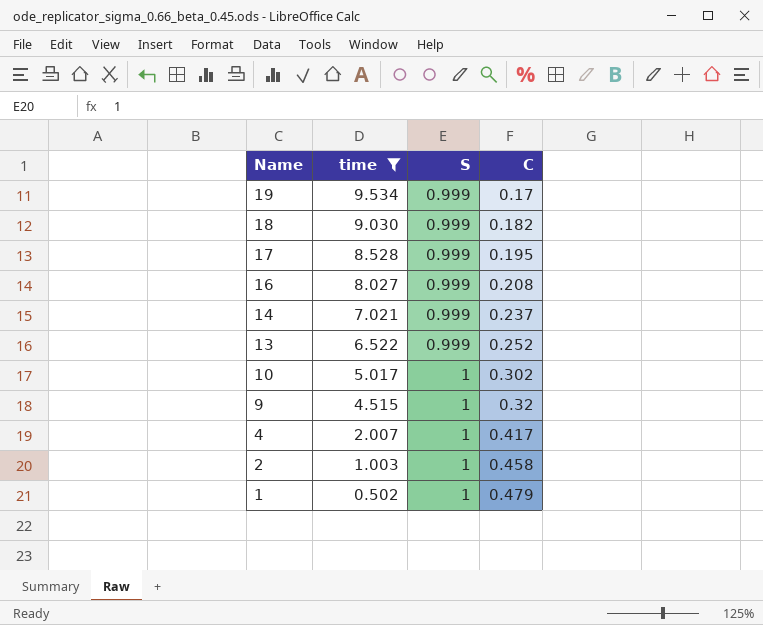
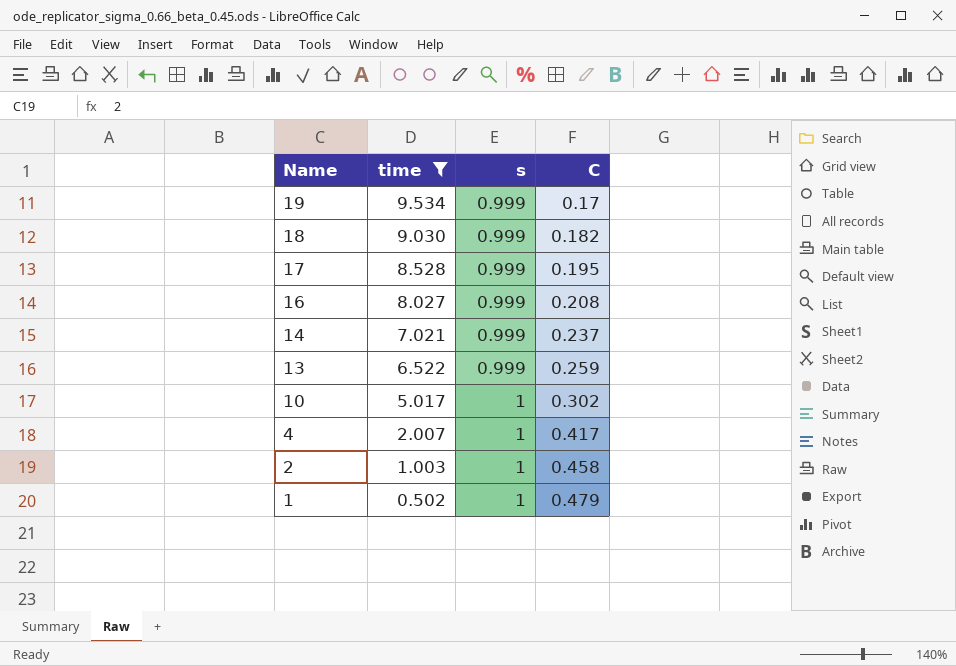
column name: S -> s
row 9: 4.515 | 1 | 0.32 -> none
13 | C: 0.252 -> 0.259

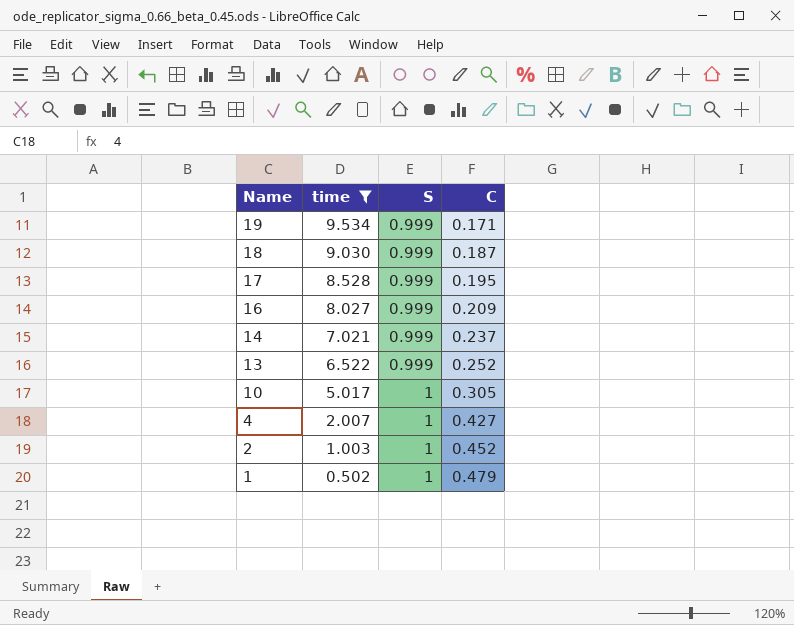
column name: s -> S
19 | C: 0.17 -> 0.171
18 | C: 0.182 -> 0.187
16 | C: 0.208 -> 0.209
13 | C: 0.259 -> 0.252
10 | C: 0.302 -> 0.305
4 | C: 0.417 -> 0.427
2 | C: 0.458 -> 0.452

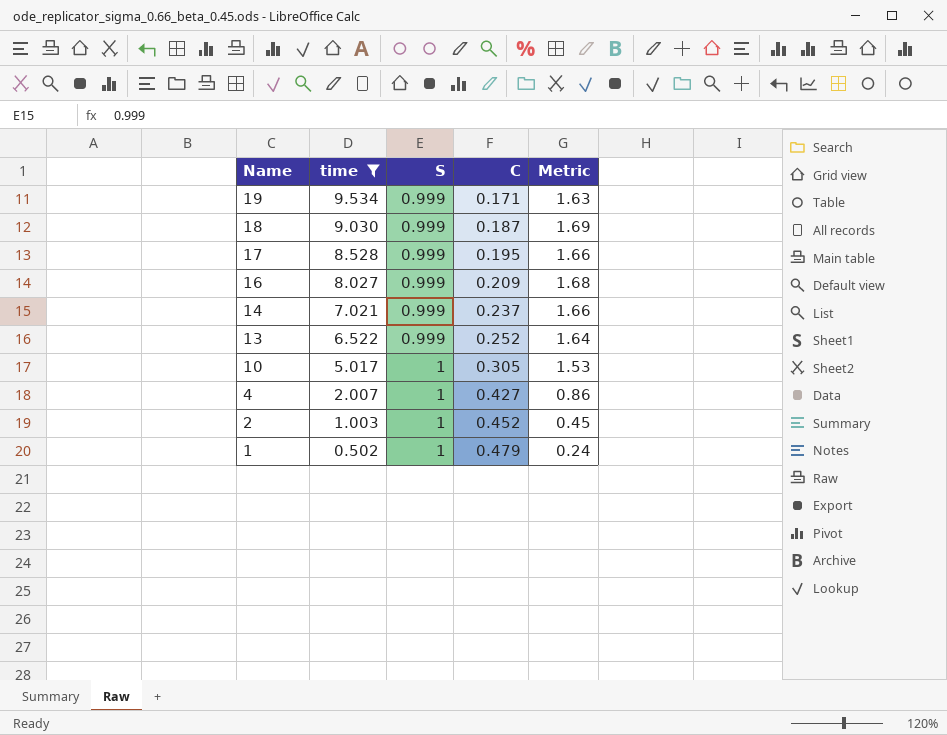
column Metric | formula: none -> [time] * [C]

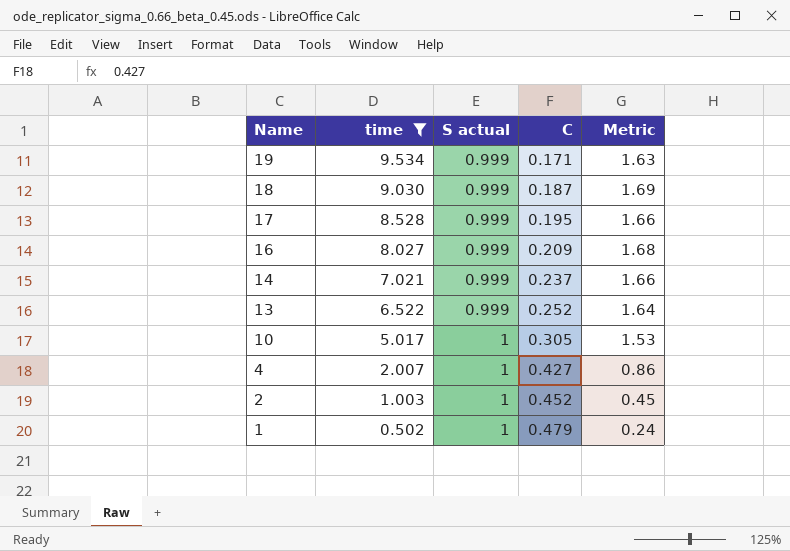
column name: S -> S actual

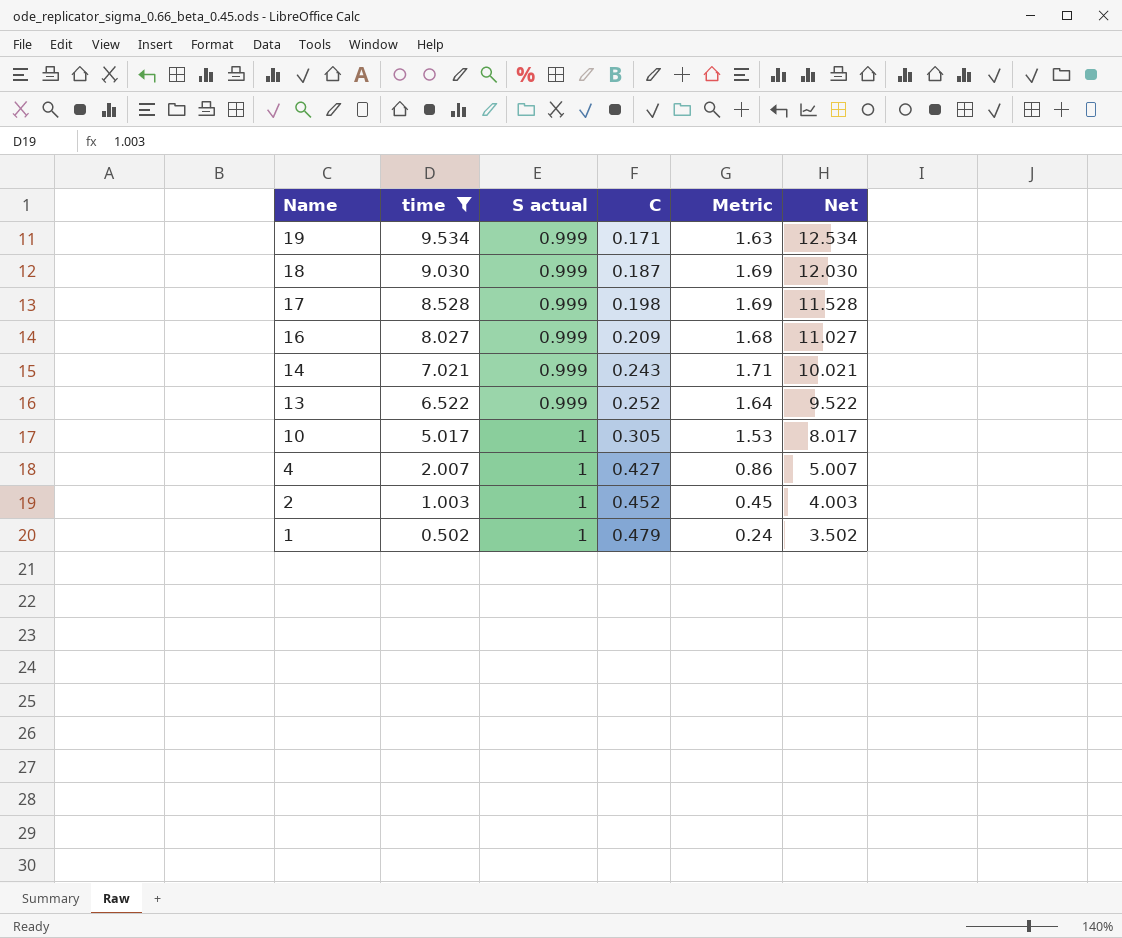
column Net | formula: none -> [time] + 3
17 | C: 0.195 -> 0.198
17 | Metric: 1.66 -> 1.69
14 | C: 0.237 -> 0.243
14 | Metric: 1.66 -> 1.71

